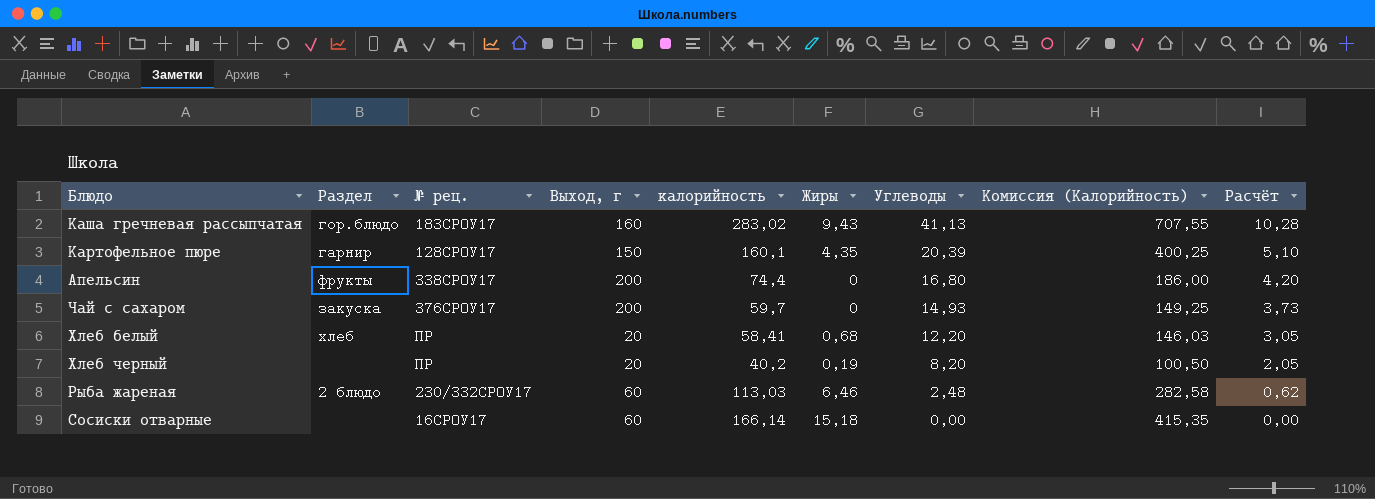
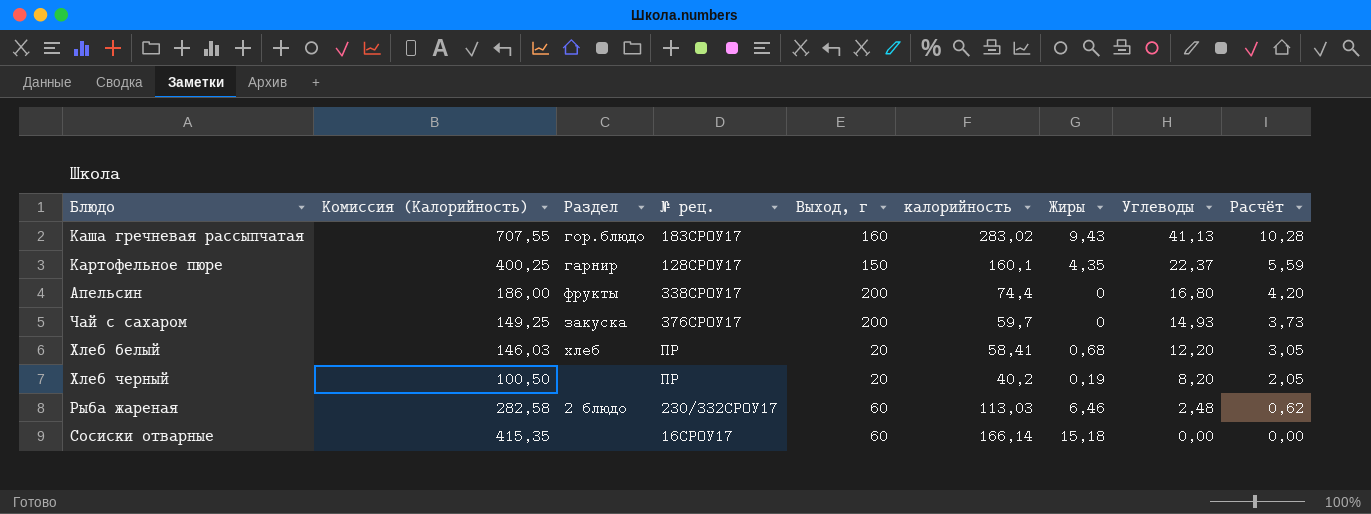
column Комиссия (Калорийность) | position: 8 -> 2
Картофельное пюре | Углеводы: 20,39 -> 22,37
Картофельное пюре | Расчёт: 5,10 -> 5,59

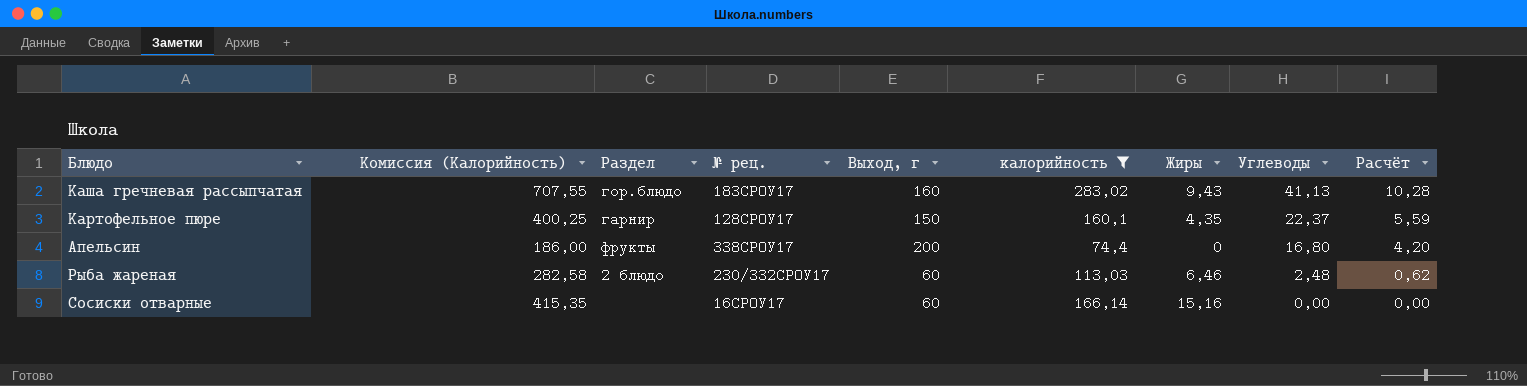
filter: none -> калорийность >= 74,4
Сосиски отварные | Жиры: 15,18 -> 15,16

